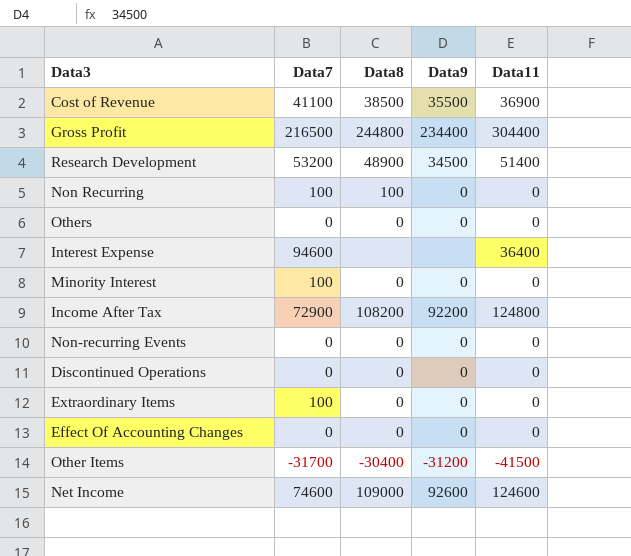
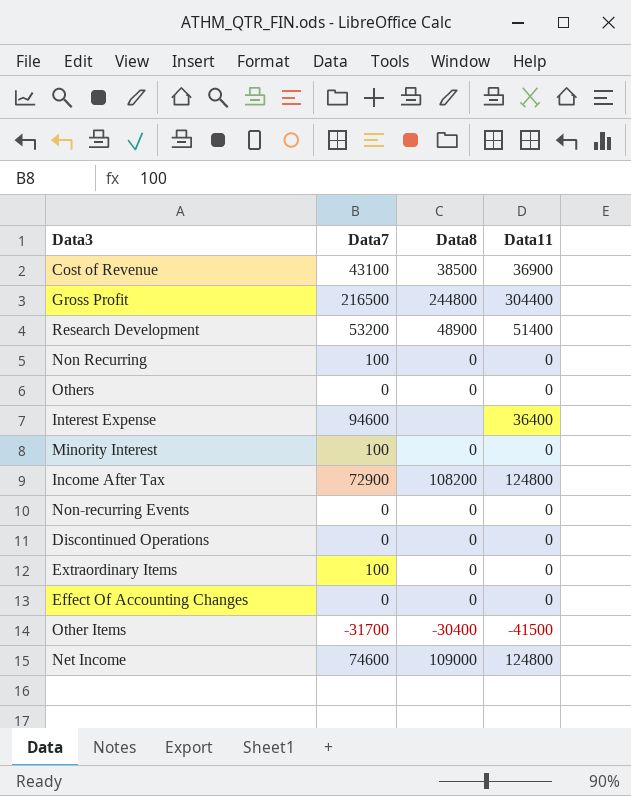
column Data9 | position: 4 -> none
Cost of Revenue | Data7: 41100 -> 43100
Non Recurring | Data8: 100 -> 0
Net Income | Data11: 124600 -> 124800

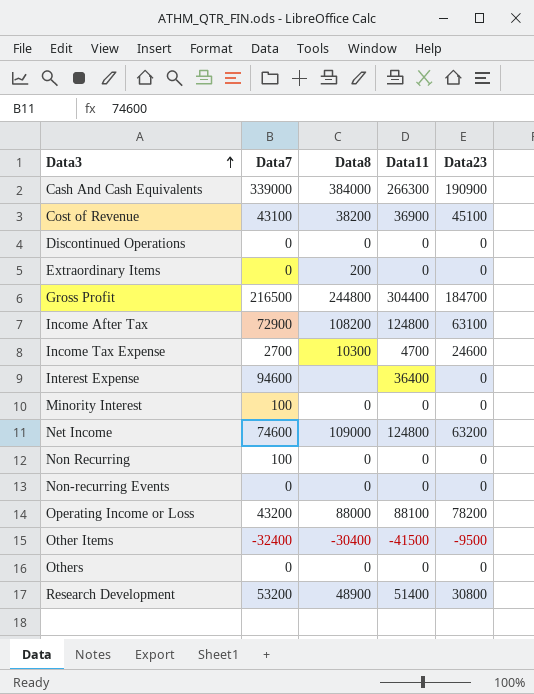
row order: none -> Data3 ascending
column Data23 | position: none -> 5
row Effect Of Accounting Changes: 0 | 0 | 0 -> none
row Cash And Cash Equivalents: none -> 339000 | 384000 | 266300 | 190900
Cost of Revenue | Data8: 38500 -> 38200
Extraordinary Items | Data7: 100 -> 0
Extraordinary Items | Data8: 0 -> 200
row Income Tax Expense: none -> 2700 | 10300 | 4700 | 24600
row Operating Income or Loss: none -> 43200 | 88000 | 88100 | 78200
Other Items | Data7: -31700 -> -32400

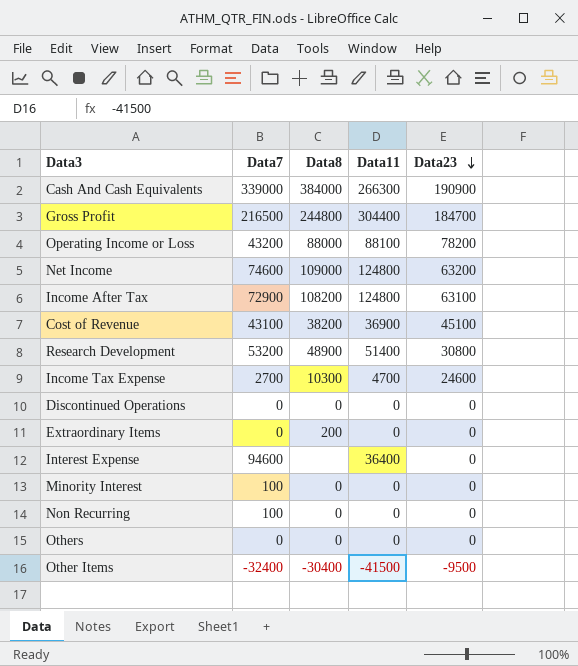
row order: Data3 ascending -> Data23 descending
row Non-recurring Events: 0 | 0 | 0 | 0 -> none

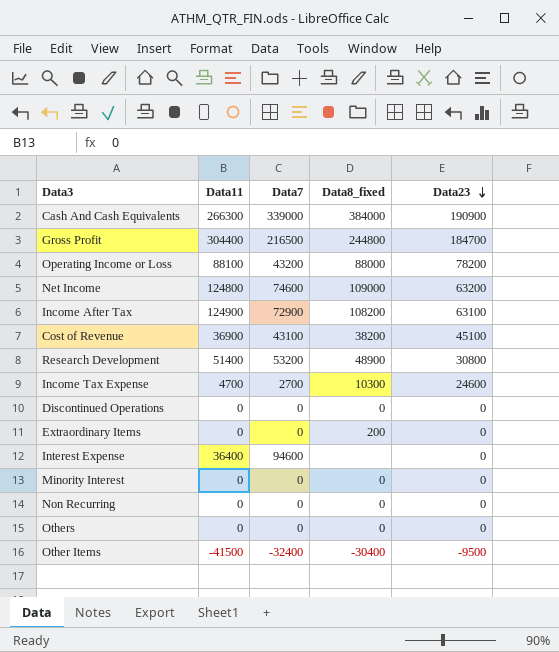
column Data11 | position: 4 -> 2
column name: Data8 -> Data8_fixed
Income After Tax | Data11: 124800 -> 124900
Minority Interest | Data7: 100 -> 0
Non Recurring | Data7: 100 -> 0

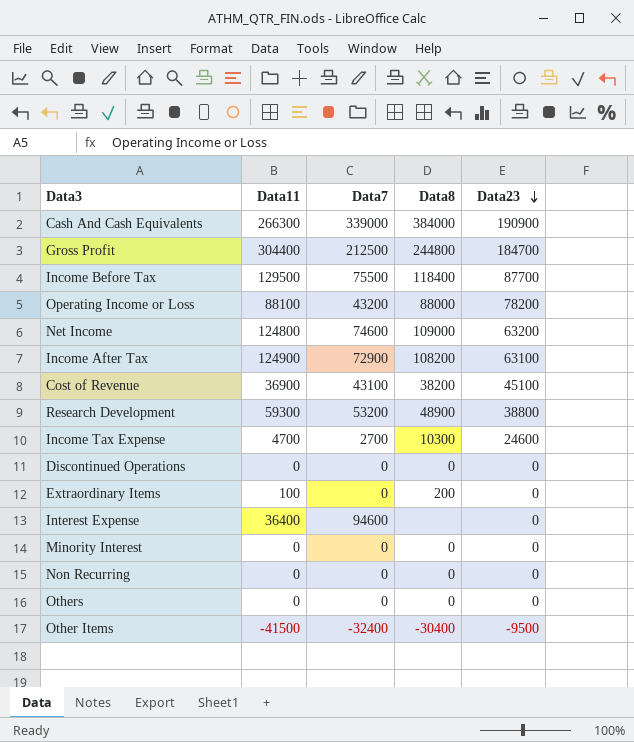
column name: Data8_fixed -> Data8
Gross Profit | Data7: 216500 -> 212500
row Income Before Tax: none -> 129500 | 75500 | 118400 | 87700
Research Development | Data11: 51400 -> 59300
Research Development | Data23: 30800 -> 38800
Extraordinary Items | Data11: 0 -> 100

